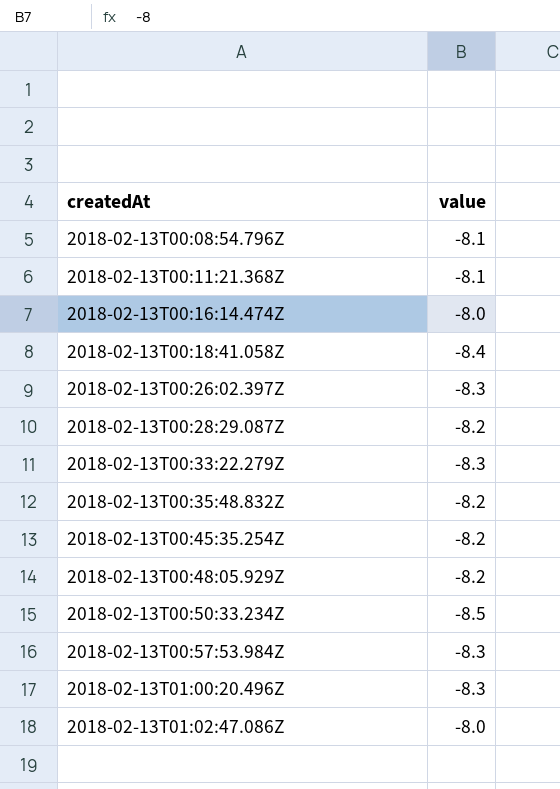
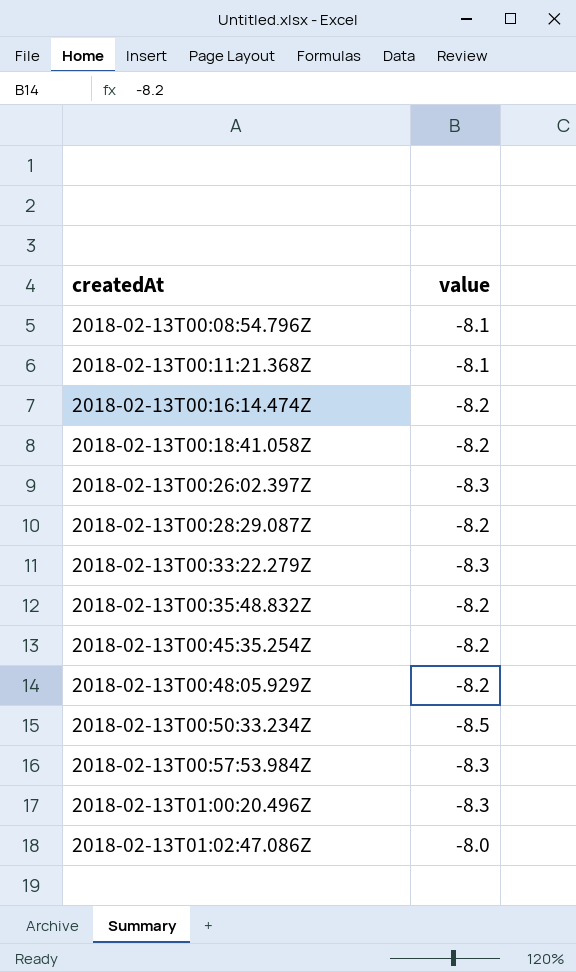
2018-02-13T00:16:14.474Z | value: -8.0 -> -8.2
2018-02-13T00:18:41.058Z | value: -8.4 -> -8.2

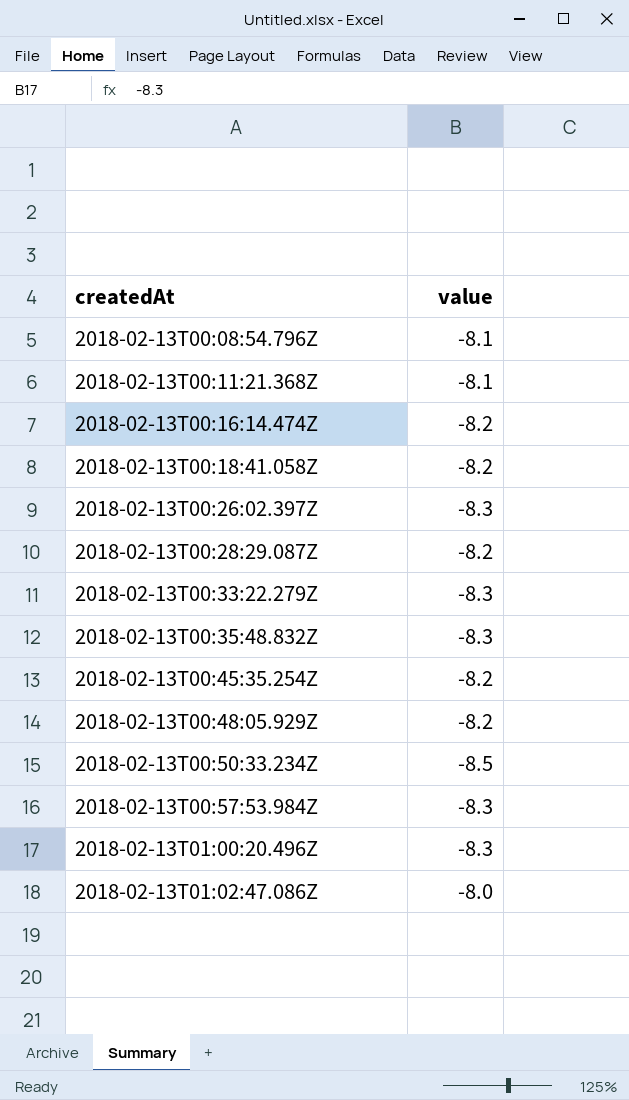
2018-02-13T00:35:48.832Z | value: -8.2 -> -8.3

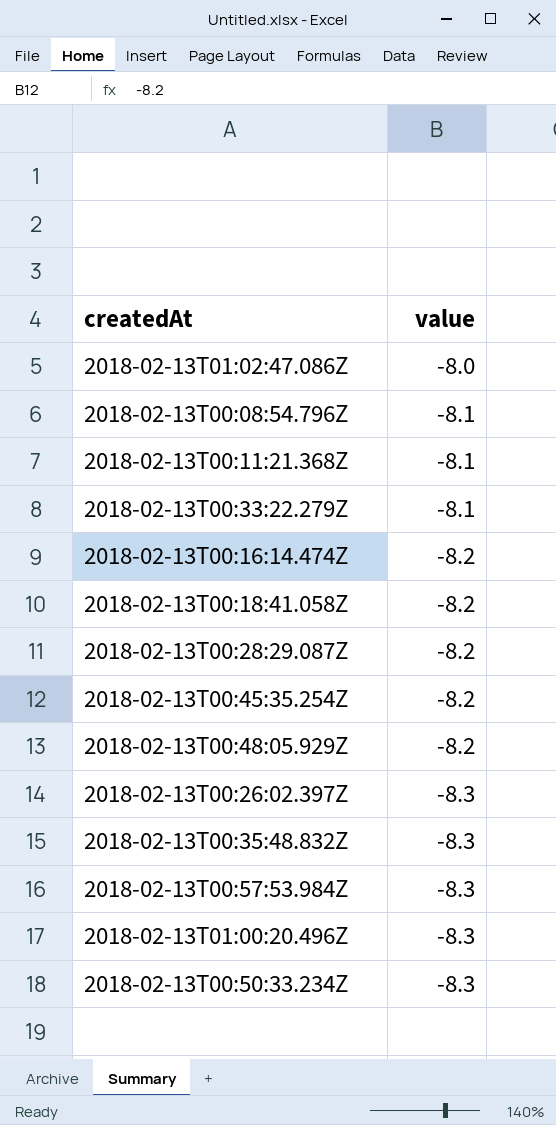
row order: createdAt ascending -> value descending
2018-02-13T00:33:22.279Z | value: -8.3 -> -8.1
2018-02-13T00:50:33.234Z | value: -8.5 -> -8.3

